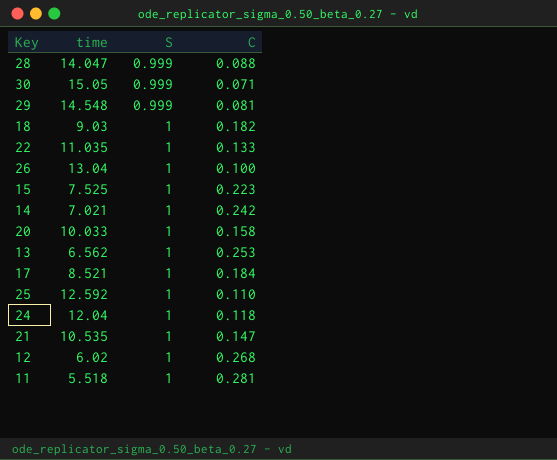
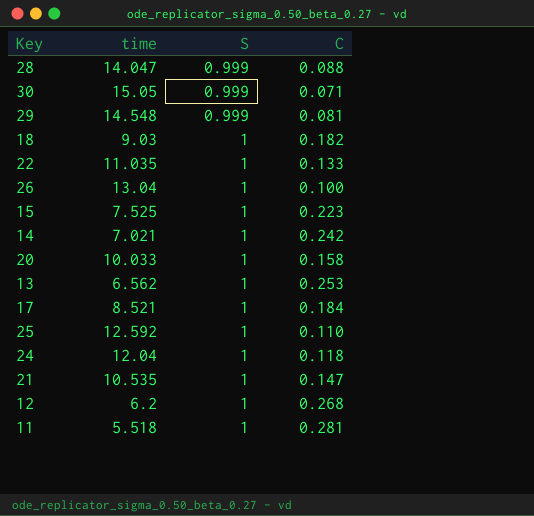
12 | time: 6.02 -> 6.2

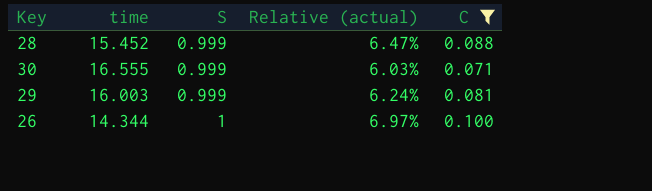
filter: none -> C <= 0.100
column Relative (actual) | formula: none -> [S] / [time]
28 | time: 14.047 -> 15.452
30 | time: 15.05 -> 16.555
29 | time: 14.548 -> 16.003
26 | time: 13.04 -> 14.344

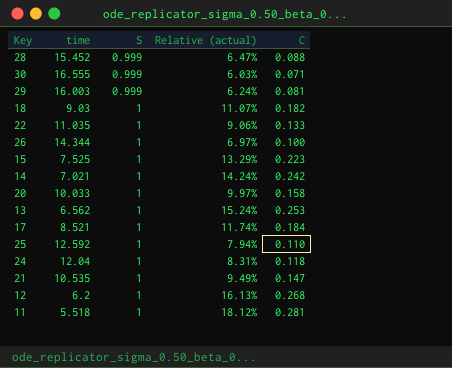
filter: C <= 0.100 -> none

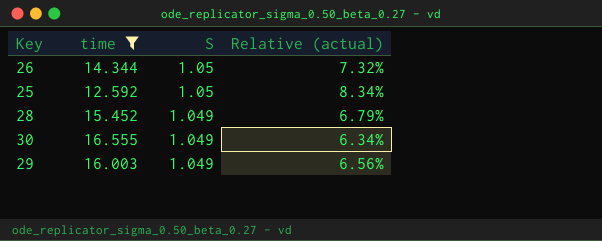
filter: none -> time >= 12.592
row order: S ascending -> S descending
column C | position: 5 -> none
26 | S: 1 -> 1.05
26 | Relative (actual): 6.97% -> 7.32%
25 | S: 1 -> 1.05
25 | Relative (actual): 7.94% -> 8.34%
28 | S: 0.999 -> 1.049
28 | Relative (actual): 6.47% -> 6.79%
30 | S: 0.999 -> 1.049
30 | Relative (actual): 6.03% -> 6.34%
29 | S: 0.999 -> 1.049
29 | Relative (actual): 6.24% -> 6.56%

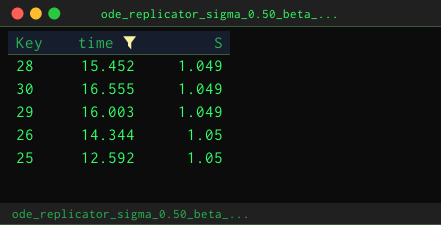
row order: S descending -> S ascending
column Relative (actual) | formula: [S] / [time] -> none

